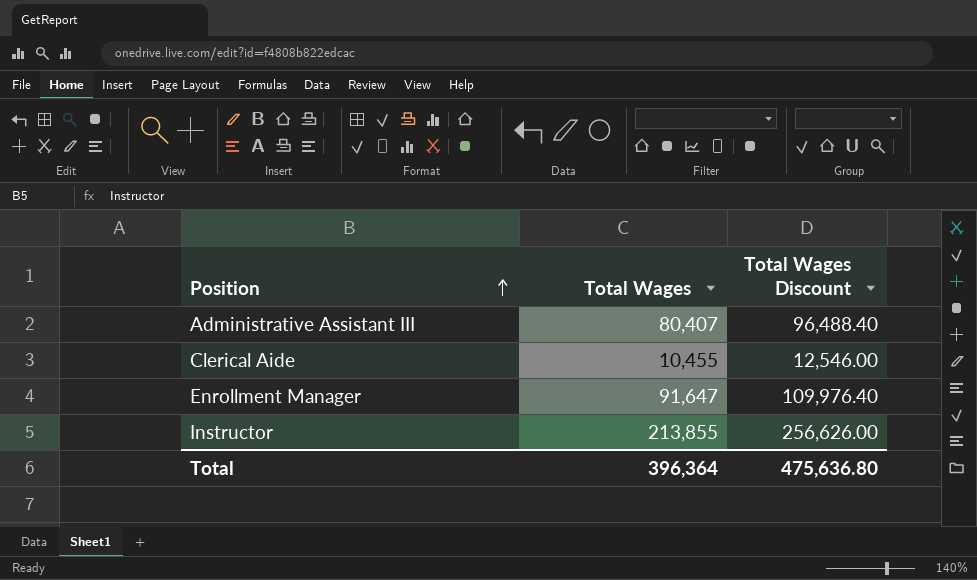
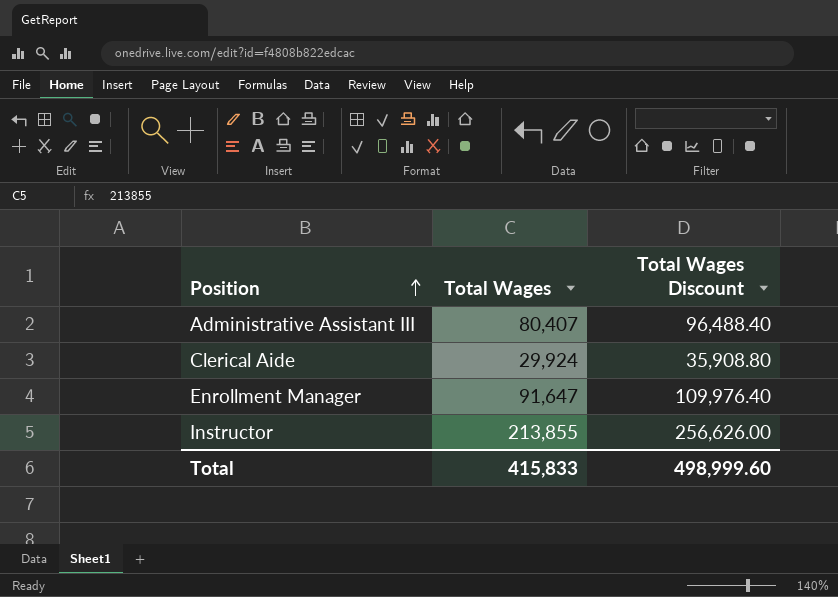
Clerical Aide | Total Wages: 10,455 -> 29,924
Clerical Aide | Total Wages Discount: 12,546.00 -> 35,908.80
Total | Total Wages: 396,364 -> 415,833
Total | Total Wages Discount: 475,636.80 -> 498,999.60

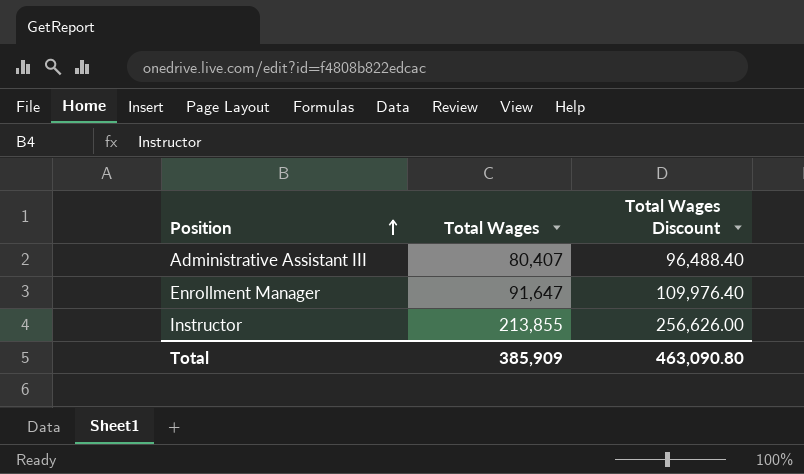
row Clerical Aide: 29,924 | 35,908.80 -> none
Total | Total Wages: 415,833 -> 385,909
Total | Total Wages Discount: 498,999.60 -> 463,090.80

